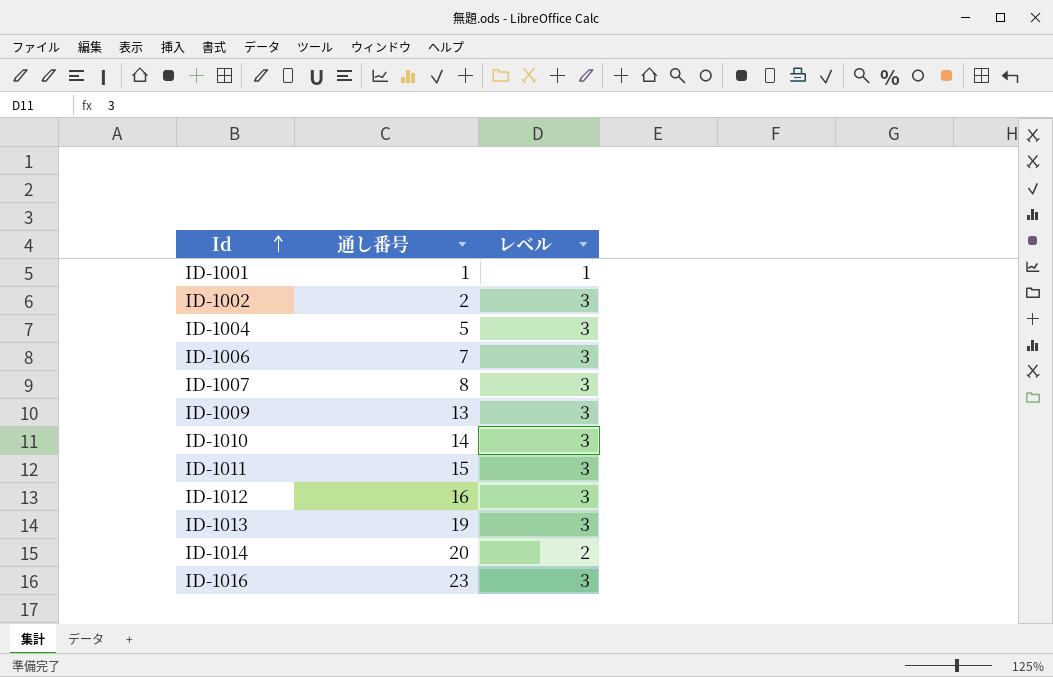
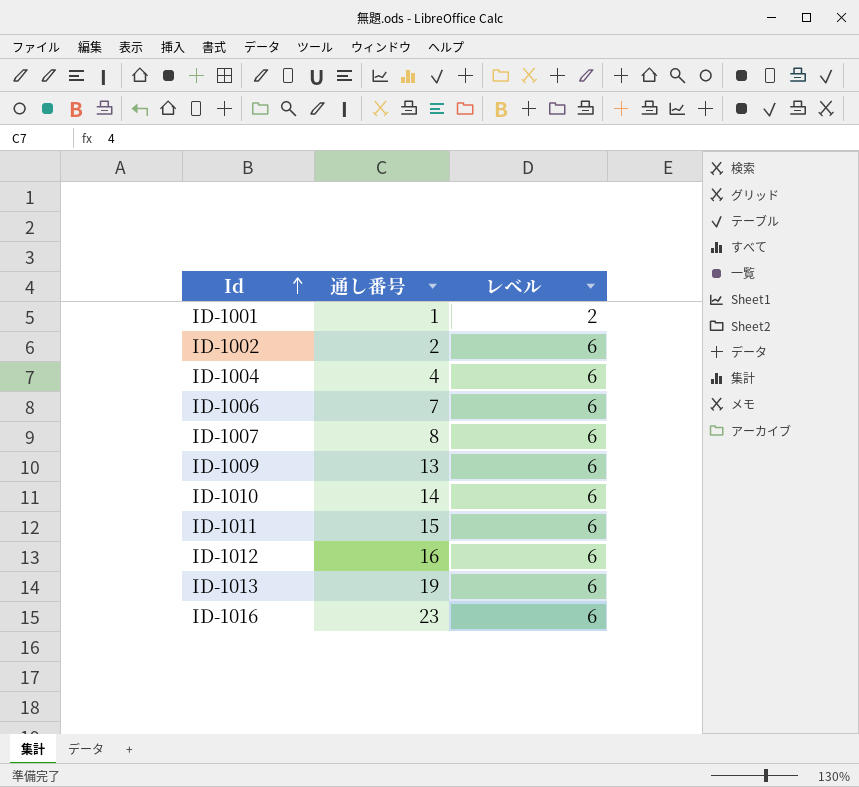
row ID-1014: 20 | 2 -> none
ID-1001 | レベル: 1 -> 2
ID-1002 | レベル: 3 -> 6
ID-1004 | 通し番号: 5 -> 4
ID-1004 | レベル: 3 -> 6
ID-1006 | レベル: 3 -> 6
ID-1007 | レベル: 3 -> 6
ID-1009 | レベル: 3 -> 6
ID-1010 | レベル: 3 -> 6
ID-1011 | レベル: 3 -> 6
ID-1012 | レベル: 3 -> 6
ID-1013 | レベル: 3 -> 6
ID-1016 | レベル: 3 -> 6

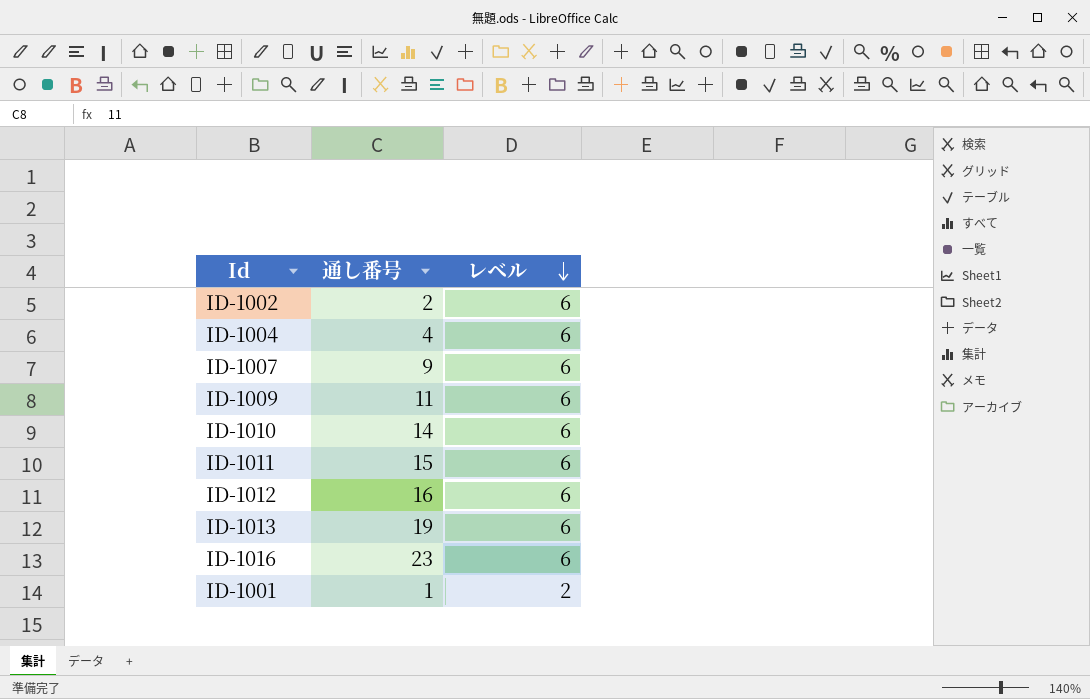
row order: Id ascending -> レベル descending
row ID-1006: 7 | 6 -> none
ID-1007 | 通し番号: 8 -> 9
ID-1009 | 通し番号: 13 -> 11

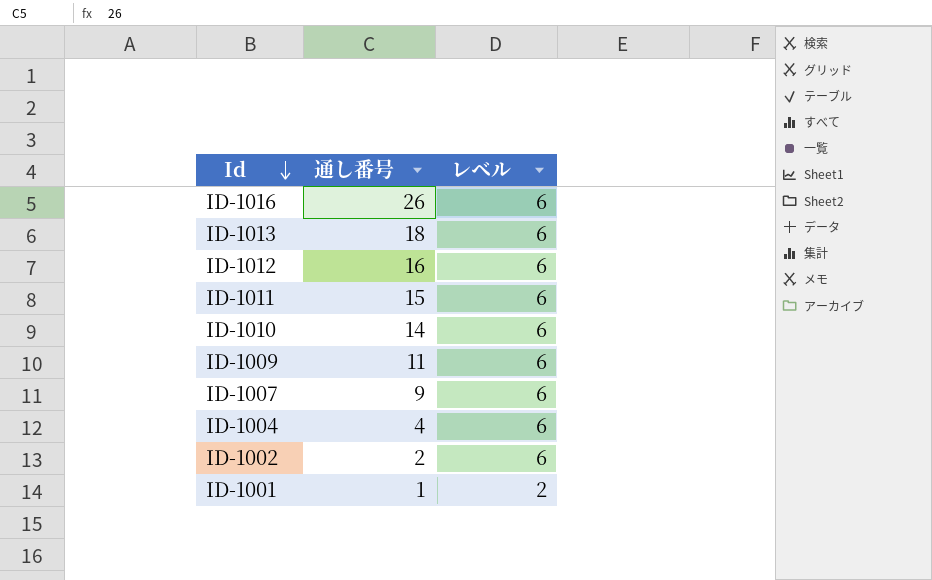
row order: レベル descending -> Id descending
ID-1016 | 通し番号: 23 -> 26
ID-1013 | 通し番号: 19 -> 18

